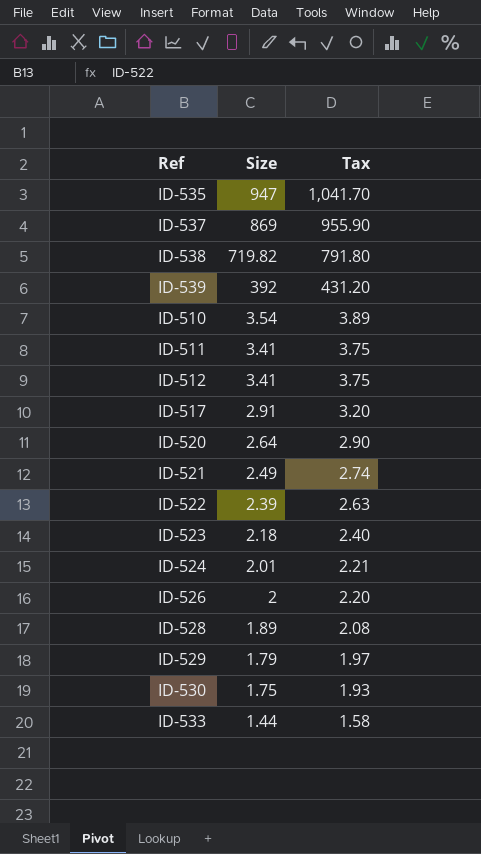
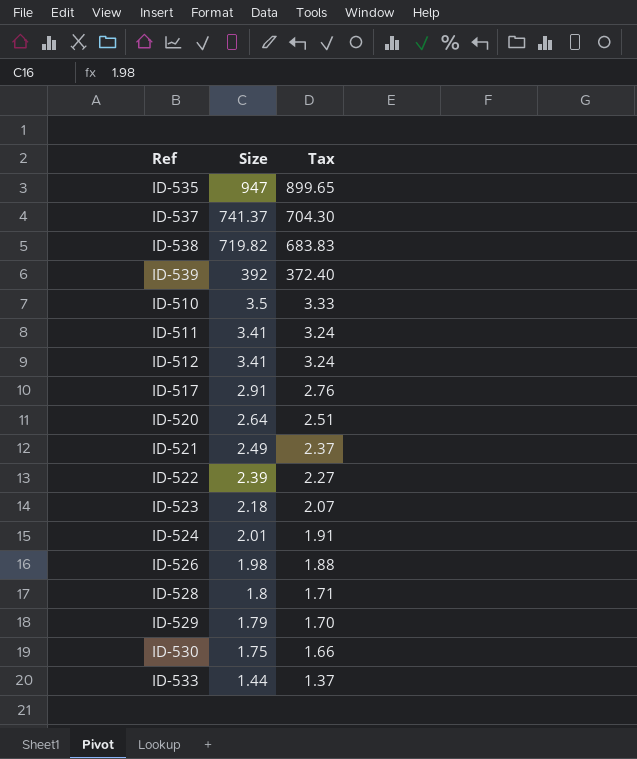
column Tax | formula: [Size] * 1.1 -> [Size] * 0.95
ID-537 | Size: 869 -> 741.37
ID-510 | Size: 3.54 -> 3.5
ID-526 | Size: 2 -> 1.98
ID-528 | Size: 1.89 -> 1.8

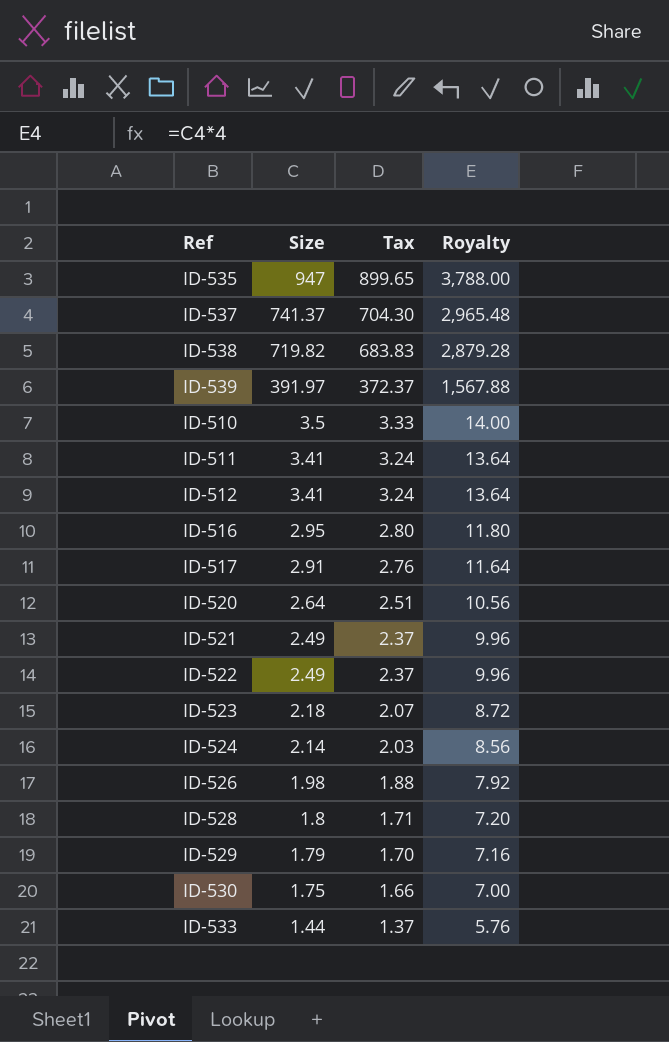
column Royalty | formula: none -> [Size] * 4
ID-539 | Size: 392 -> 391.97
ID-539 | Tax: 372.40 -> 372.37
row ID-516: none -> 2.95 | 2.80 | 11.80
ID-522 | Size: 2.39 -> 2.49
ID-522 | Tax: 2.27 -> 2.37
ID-524 | Size: 2.01 -> 2.14
ID-524 | Tax: 1.91 -> 2.03

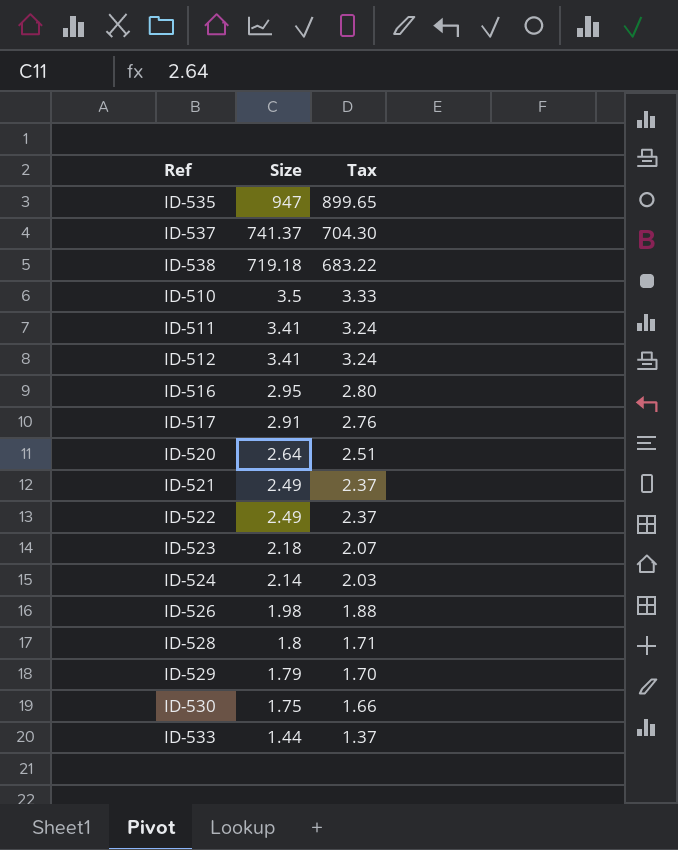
column Royalty | formula: [Size] * 4 -> none
row ID-539: 391.97 | 372.37 | 1,567.88 -> none
ID-538 | Size: 719.82 -> 719.18
ID-538 | Tax: 683.83 -> 683.22

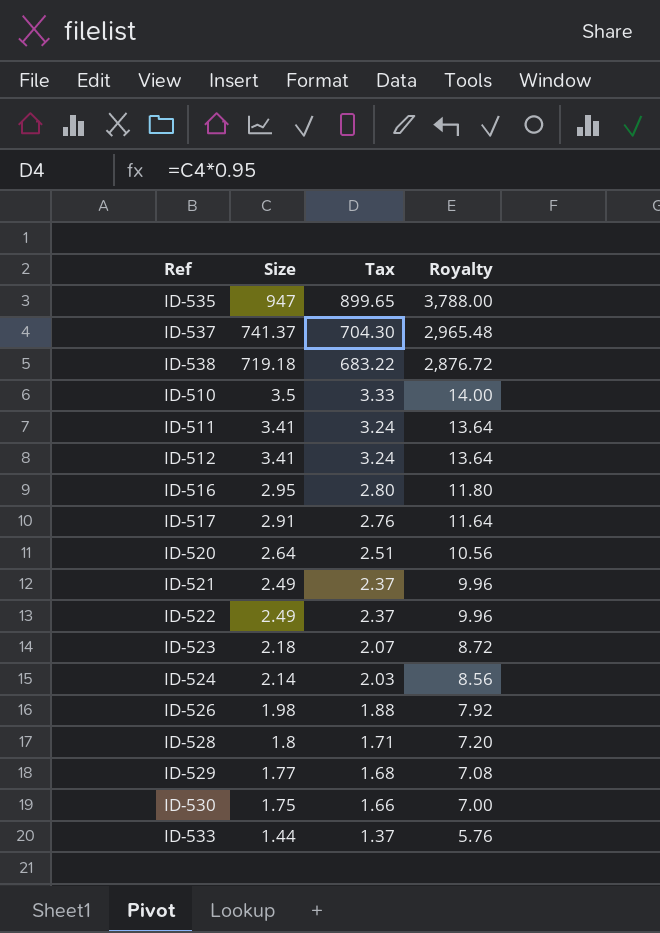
column Royalty | formula: none -> [Size] * 4
ID-529 | Size: 1.79 -> 1.77
ID-529 | Tax: 1.70 -> 1.68

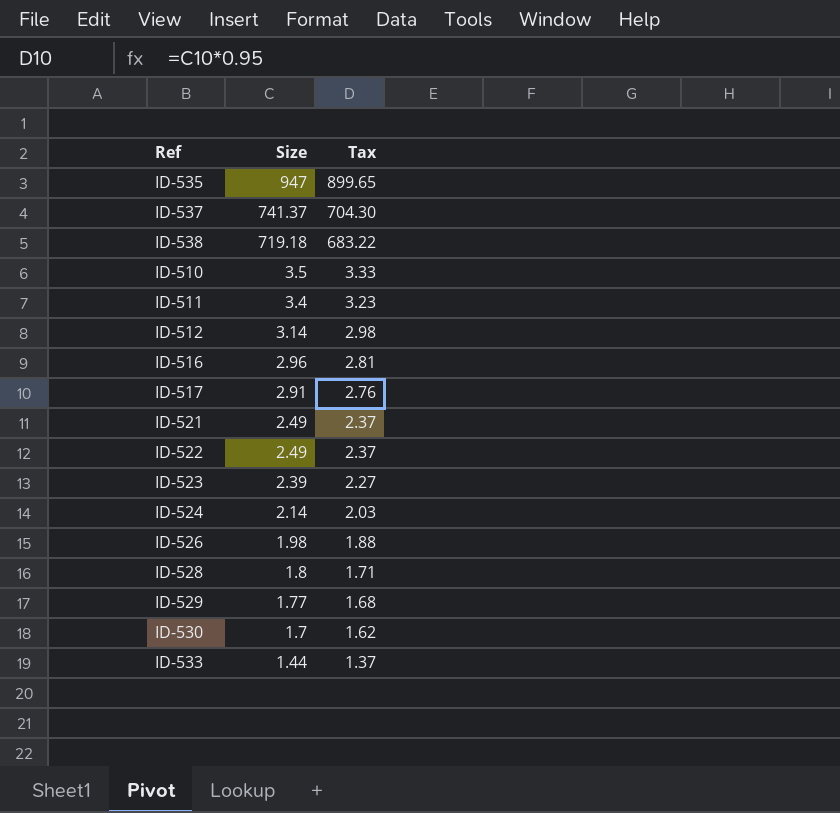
column Royalty | formula: [Size] * 4 -> none
row ID-520: 2.64 | 2.51 | 10.56 -> none
ID-511 | Size: 3.41 -> 3.4
ID-511 | Tax: 3.24 -> 3.23
ID-512 | Size: 3.41 -> 3.14
ID-512 | Tax: 3.24 -> 2.98
ID-516 | Size: 2.95 -> 2.96
ID-516 | Tax: 2.80 -> 2.81
ID-523 | Size: 2.18 -> 2.39
ID-523 | Tax: 2.07 -> 2.27
ID-530 | Size: 1.75 -> 1.7
ID-530 | Tax: 1.66 -> 1.62

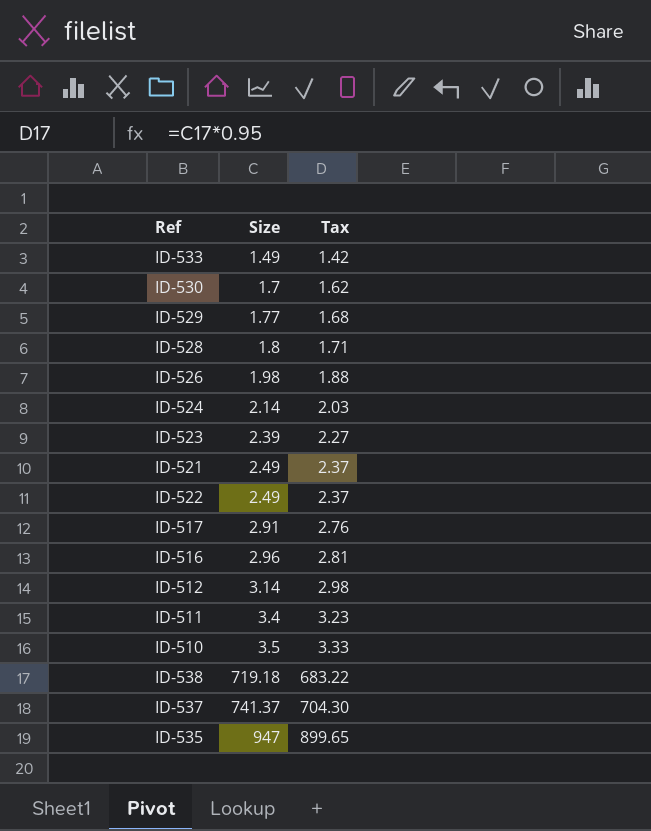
row order: Size descending -> Size ascending
ID-533 | Size: 1.44 -> 1.49
ID-533 | Tax: 1.37 -> 1.42

